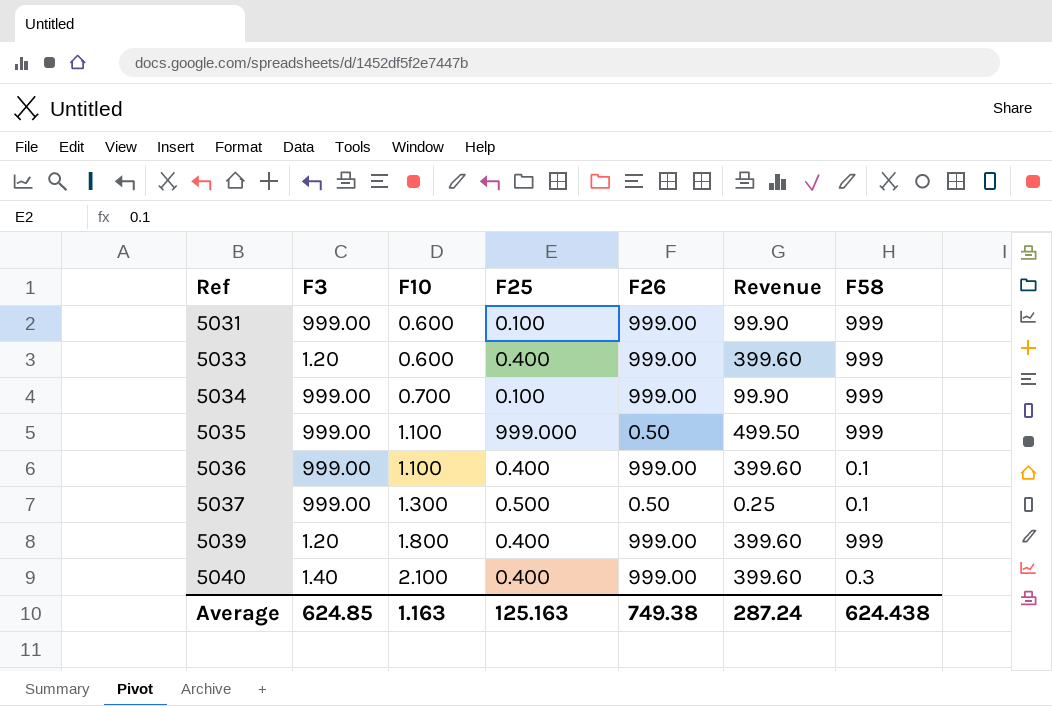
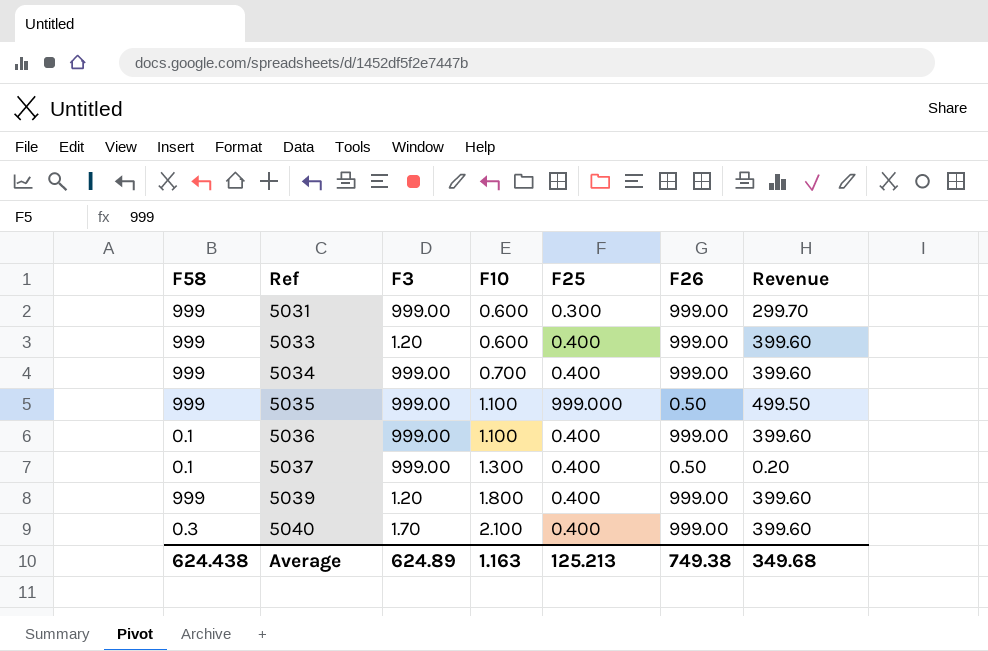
column F58 | position: 7 -> 1
5031 | F25: 0.100 -> 0.300
5031 | Revenue: 99.90 -> 299.70
5034 | F25: 0.100 -> 0.400
5034 | Revenue: 99.90 -> 399.60
5037 | F25: 0.500 -> 0.400
5037 | Revenue: 0.25 -> 0.20
5040 | F3: 1.40 -> 1.70
Average | F3: 624.85 -> 624.89
Average | F25: 125.163 -> 125.213
Average | Revenue: 287.24 -> 349.68

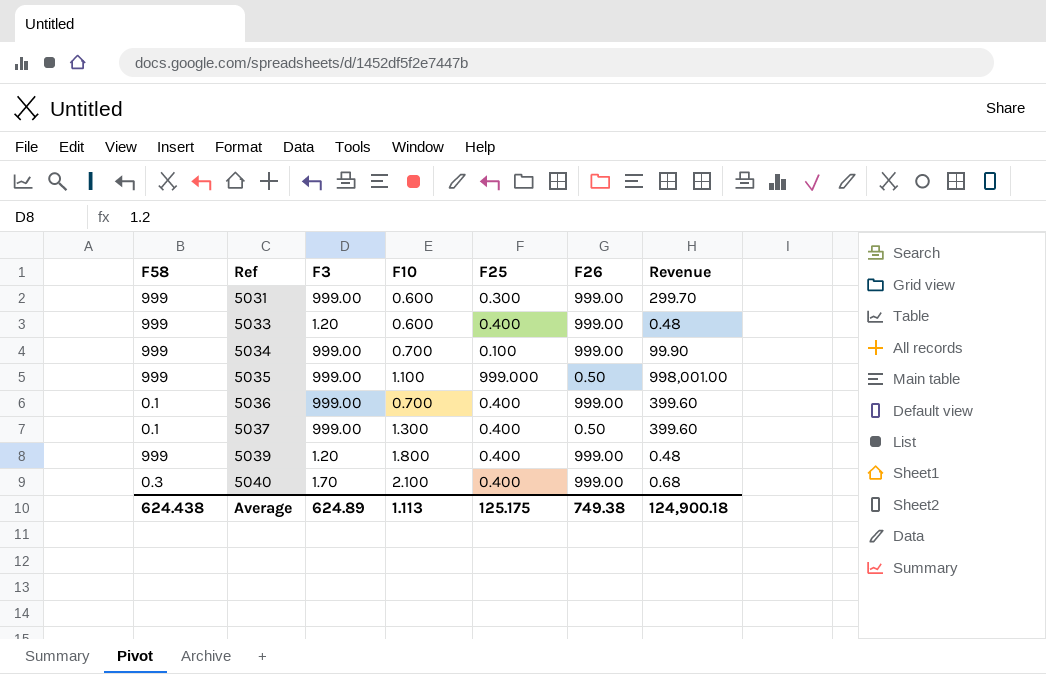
column Revenue | formula: [F25] * [F26] -> [F3] * [F25]
5034 | F25: 0.400 -> 0.100
5036 | F10: 1.100 -> 0.700
Average | F10: 1.163 -> 1.113
Average | F25: 125.213 -> 125.175
Average | Revenue: 349.68 -> 124,900.18

